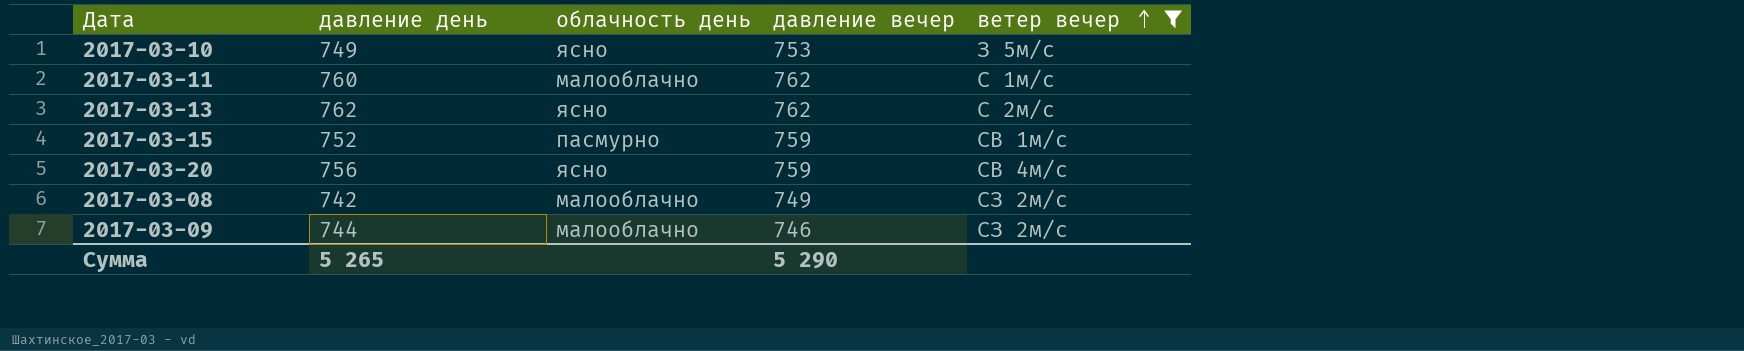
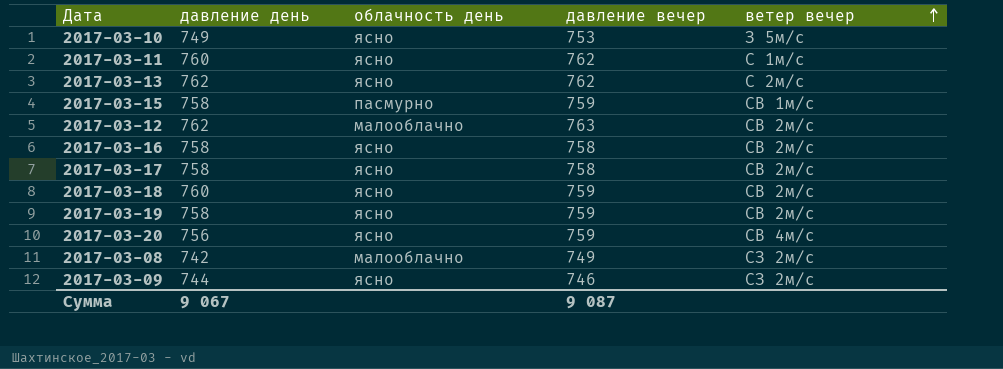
filter: ветер вечер != СВ 2м/с -> none
2017-03-11 | облачность день: малооблачно -> ясно
2017-03-15 | давление день: 752 -> 758
2017-03-09 | облачность день: малооблачно -> ясно
Сумма | давление день: 5 265 -> 9 067
Сумма | давление вечер: 5 290 -> 9 087

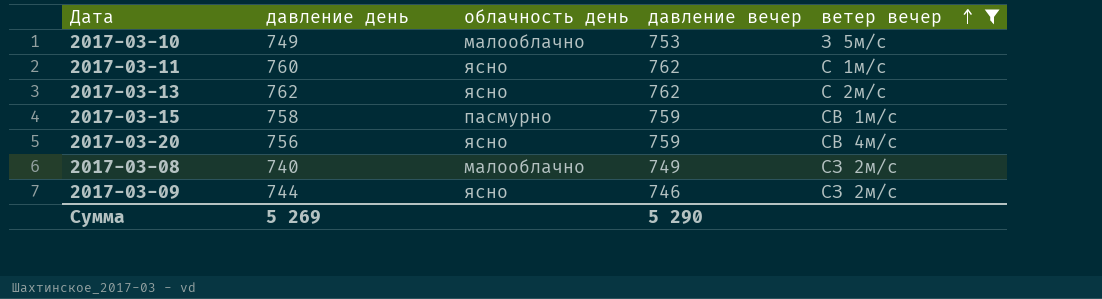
filter: none -> ветер вечер != СВ 2м/с
2017-03-10 | облачность день: ясно -> малооблачно
2017-03-08 | давление день: 742 -> 740
Сумма | давление день: 9 067 -> 5 269
Сумма | давление вечер: 9 087 -> 5 290

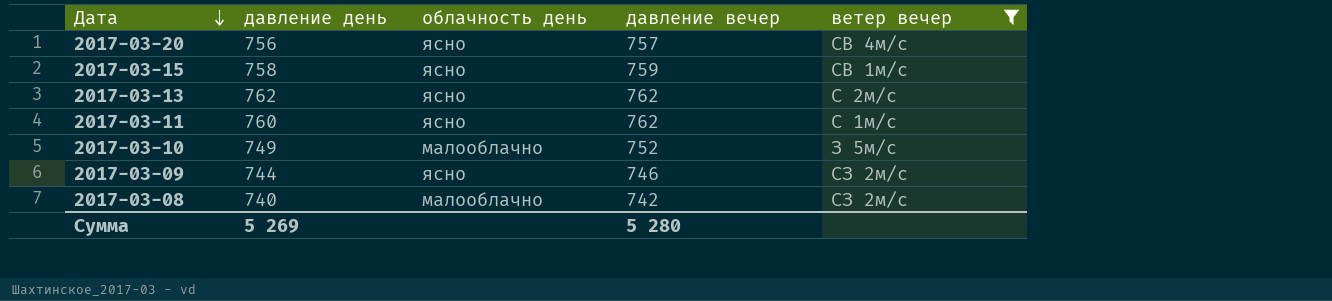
row order: ветер вечер ascending -> Дата descending
2017-03-20 | давление вечер: 759 -> 757
2017-03-15 | облачность день: пасмурно -> ясно
2017-03-10 | давление вечер: 753 -> 752
2017-03-08 | давление вечер: 749 -> 742
Сумма | давление вечер: 5 290 -> 5 280

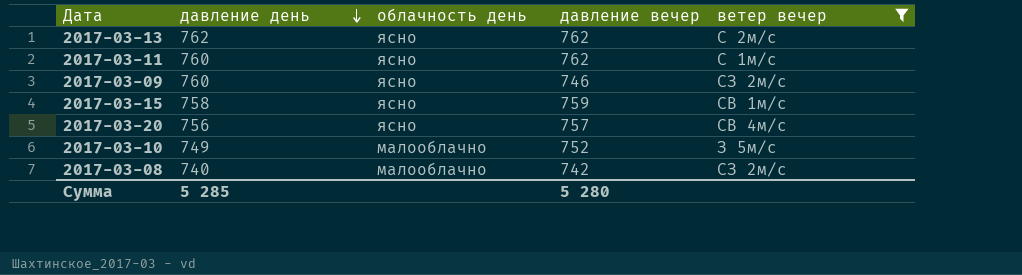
row order: Дата descending -> давление день descending
2017-03-09 | давление день: 744 -> 760
Сумма | давление день: 5 269 -> 5 285

